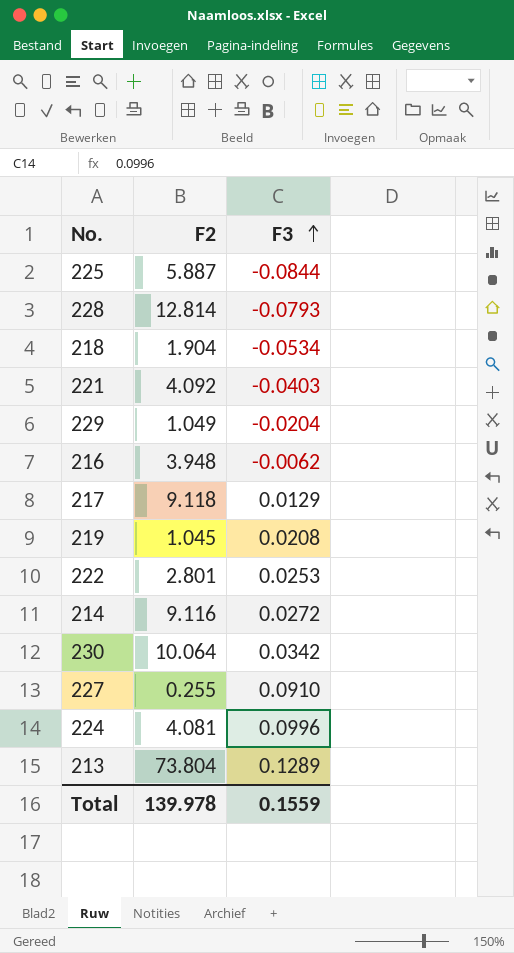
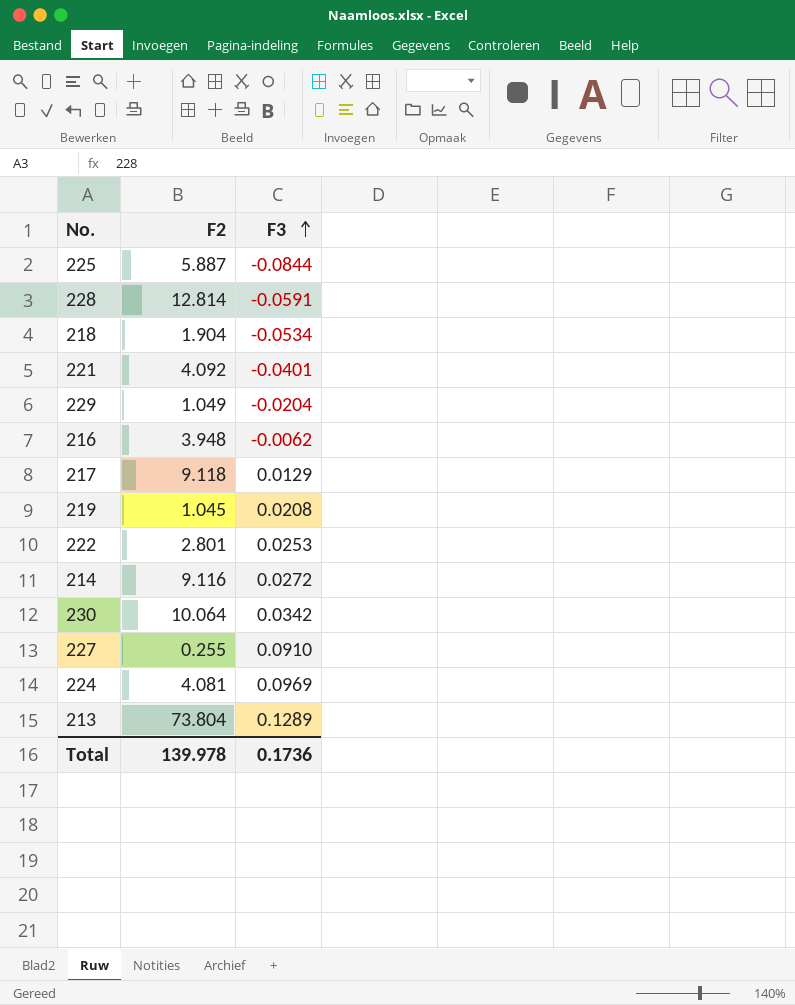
228 | F3: -0.0793 -> -0.0591
221 | F3: -0.0403 -> -0.0401
224 | F3: 0.0996 -> 0.0969
Total | F3: 0.1559 -> 0.1736

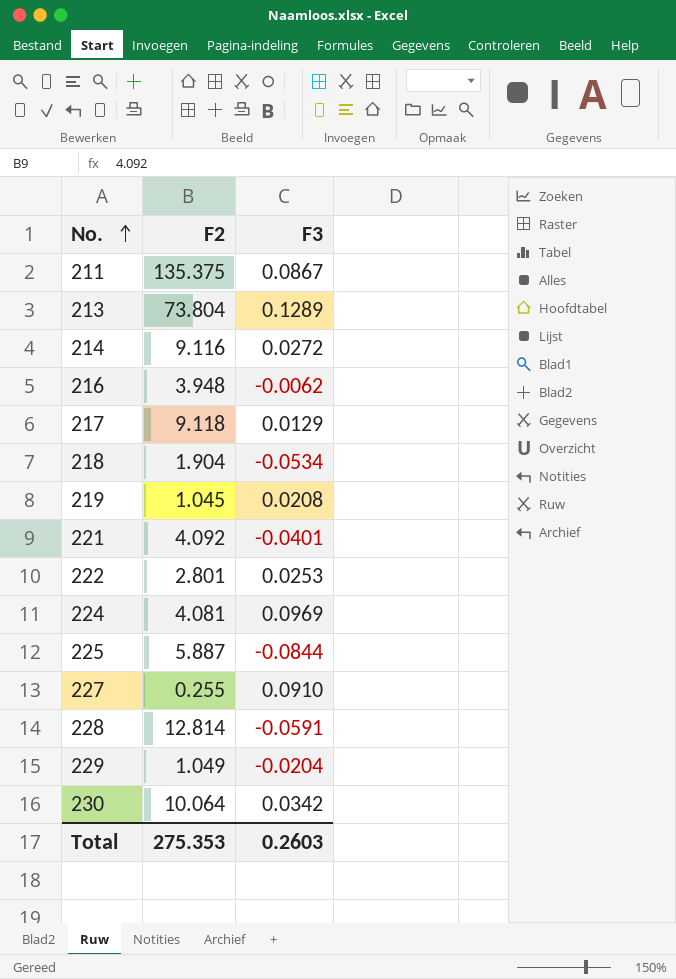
row order: F3 ascending -> No. ascending
row 211: none -> 135.375 | 0.0867
Total | F2: 139.978 -> 275.353
Total | F3: 0.1736 -> 0.2603

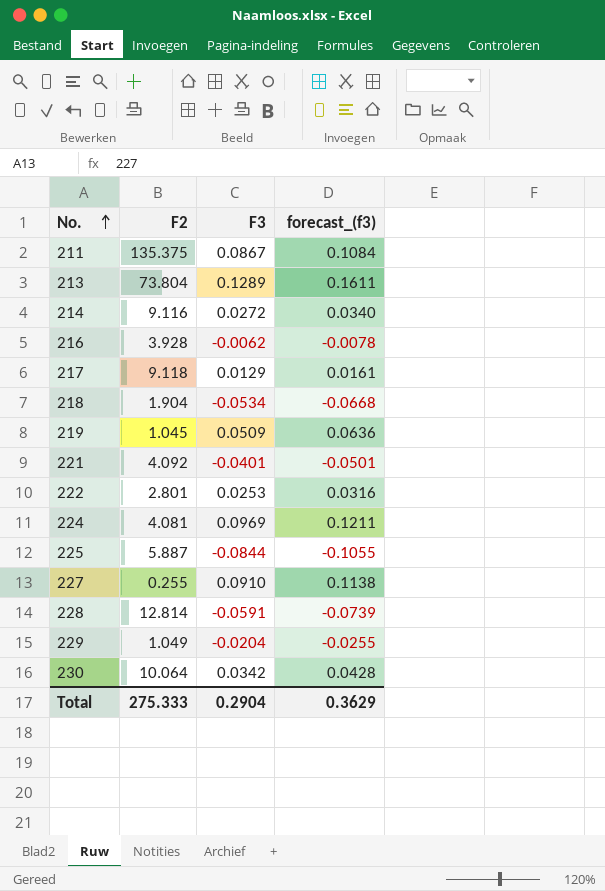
column forecast_(f3) | formula: none -> [F3] * 1.25
216 | F2: 3.948 -> 3.928
219 | F3: 0.0208 -> 0.0509
Total | F2: 275.353 -> 275.333
Total | F3: 0.2603 -> 0.2904

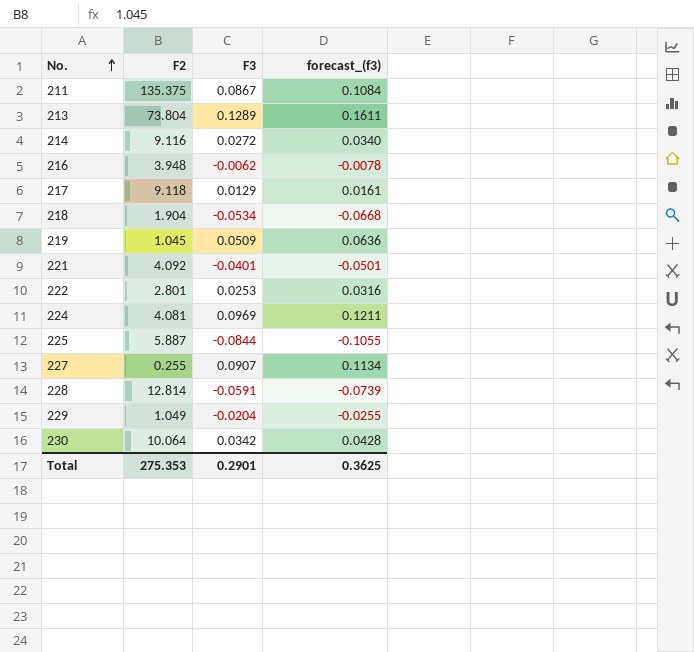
216 | F2: 3.928 -> 3.948
227 | F3: 0.0910 -> 0.0907
227 | forecast_(f3): 0.1138 -> 0.1134
Total | F2: 275.333 -> 275.353
Total | F3: 0.2904 -> 0.2901
Total | forecast_(f3): 0.3629 -> 0.3625

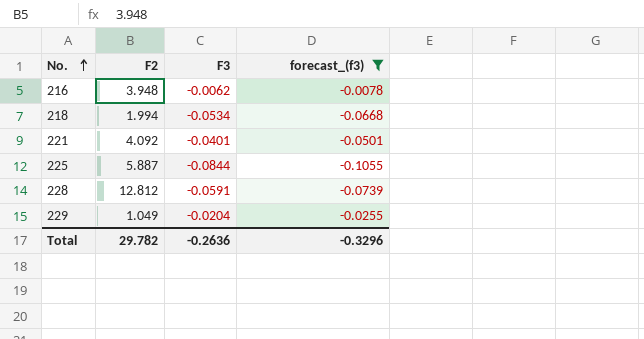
filter: none -> forecast_(f3) <= -0.0078
218 | F2: 1.904 -> 1.994
228 | F2: 12.814 -> 12.812
Total | F2: 275.353 -> 29.782
Total | F3: 0.2901 -> -0.2636
Total | forecast_(f3): 0.3625 -> -0.3296

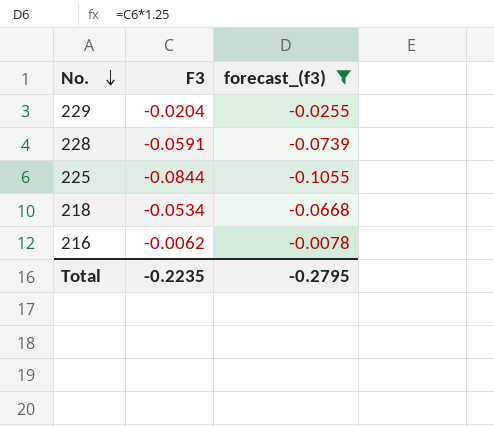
row order: No. ascending -> No. descending
column F2 | position: 2 -> none
row 221: 4.092 | -0.0401 | -0.0501 -> none
Total | F3: -0.2636 -> -0.2235
Total | forecast_(f3): -0.3296 -> -0.2795

